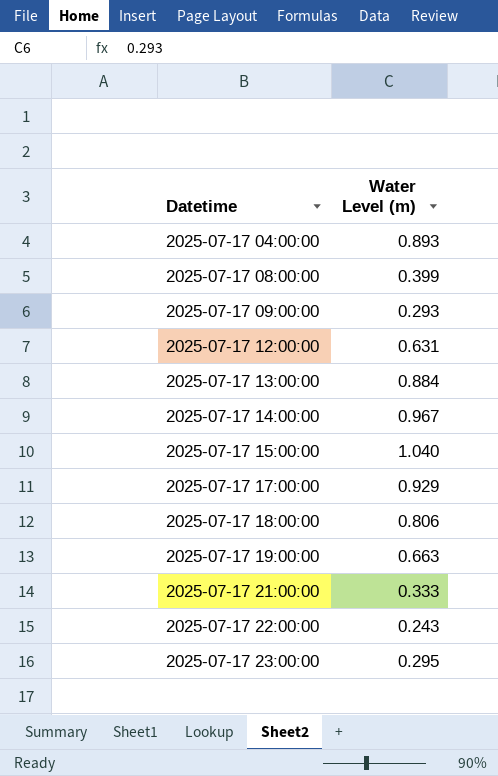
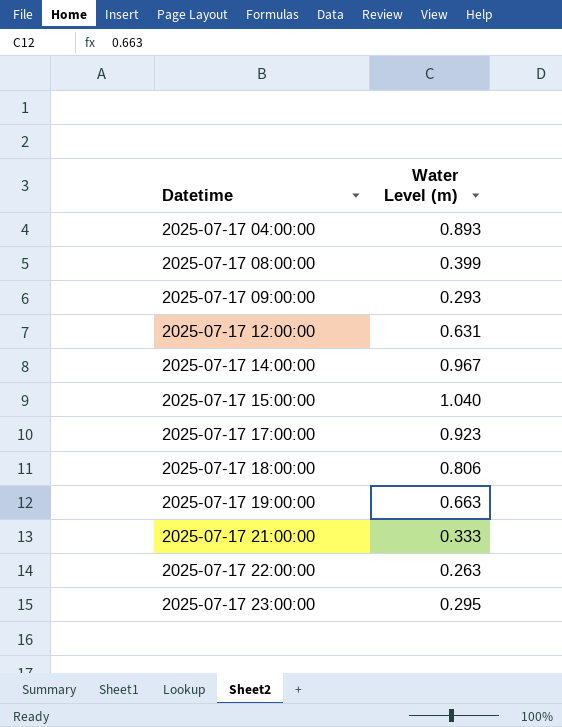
row 2025-07-17 13:00:00: 0.884 -> none
2025-07-17 17:00:00 | Water Level (m): 0.929 -> 0.923
2025-07-17 22:00:00 | Water Level (m): 0.243 -> 0.263

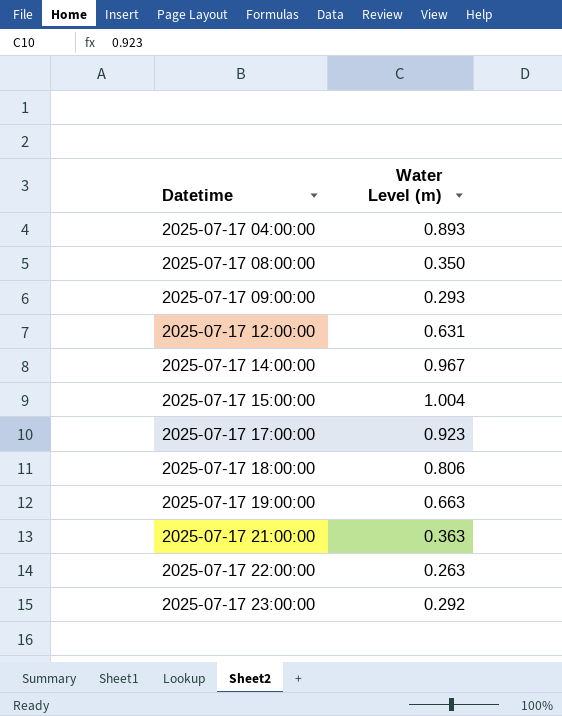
2025-07-17 08:00:00 | Water Level (m): 0.399 -> 0.350
2025-07-17 15:00:00 | Water Level (m): 1.040 -> 1.004
2025-07-17 21:00:00 | Water Level (m): 0.333 -> 0.363
2025-07-17 23:00:00 | Water Level (m): 0.295 -> 0.292

